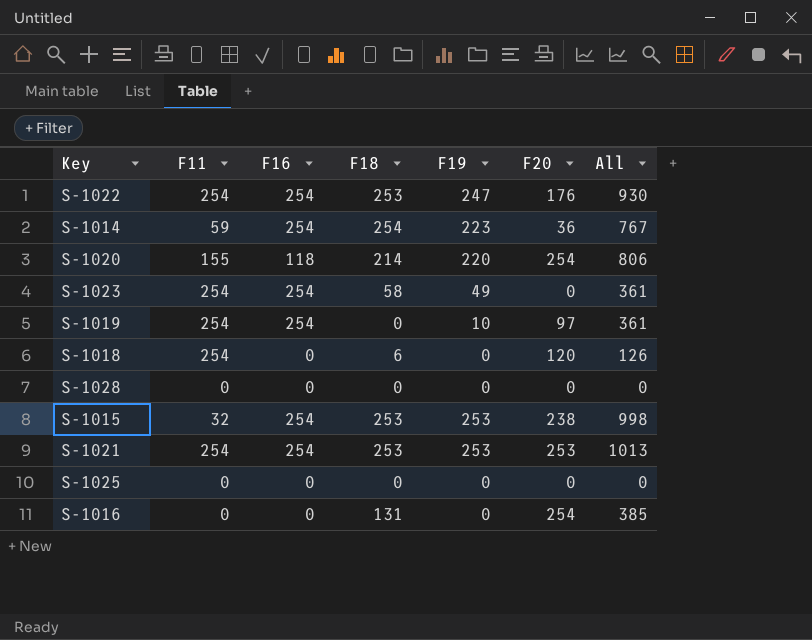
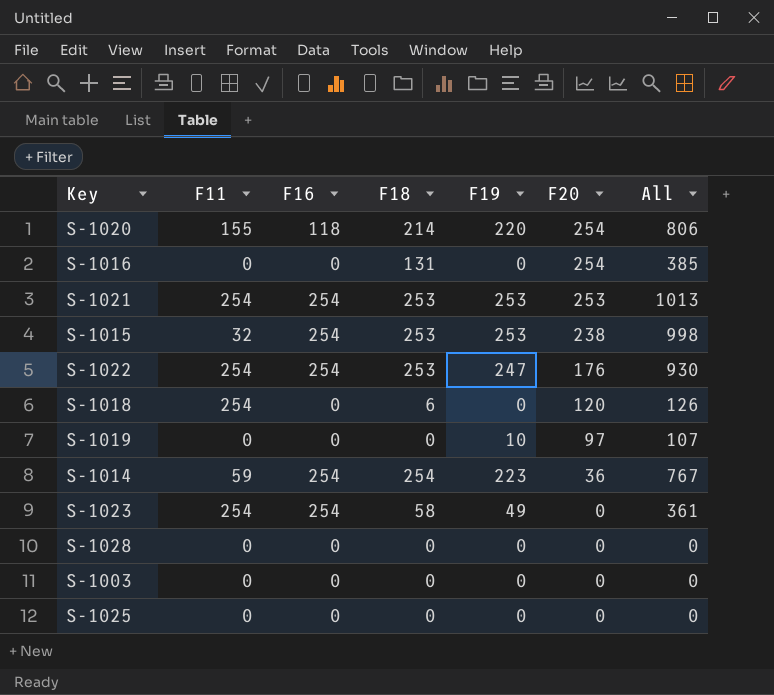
row order: none -> F20 descending
S-1019 | F11: 254 -> 0
S-1019 | F16: 254 -> 0
S-1019 | All: 361 -> 107
row S-1003: none -> 0 | 0 | 0 | 0 | 0 | 0

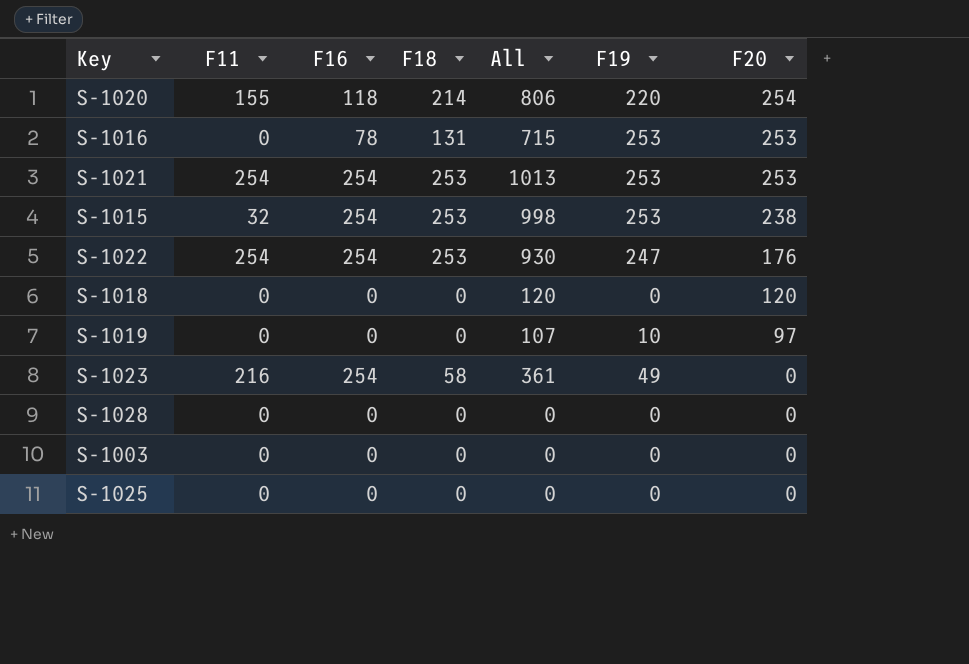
column All | position: 7 -> 5
row S-1014: 59 | 254 | 254 | 223 | 36 | 767 -> none
S-1016 | F16: 0 -> 78
S-1016 | All: 385 -> 715
S-1016 | F19: 0 -> 253
S-1016 | F20: 254 -> 253
S-1018 | F11: 254 -> 0
S-1018 | F18: 6 -> 0
S-1018 | All: 126 -> 120
S-1023 | F11: 254 -> 216

